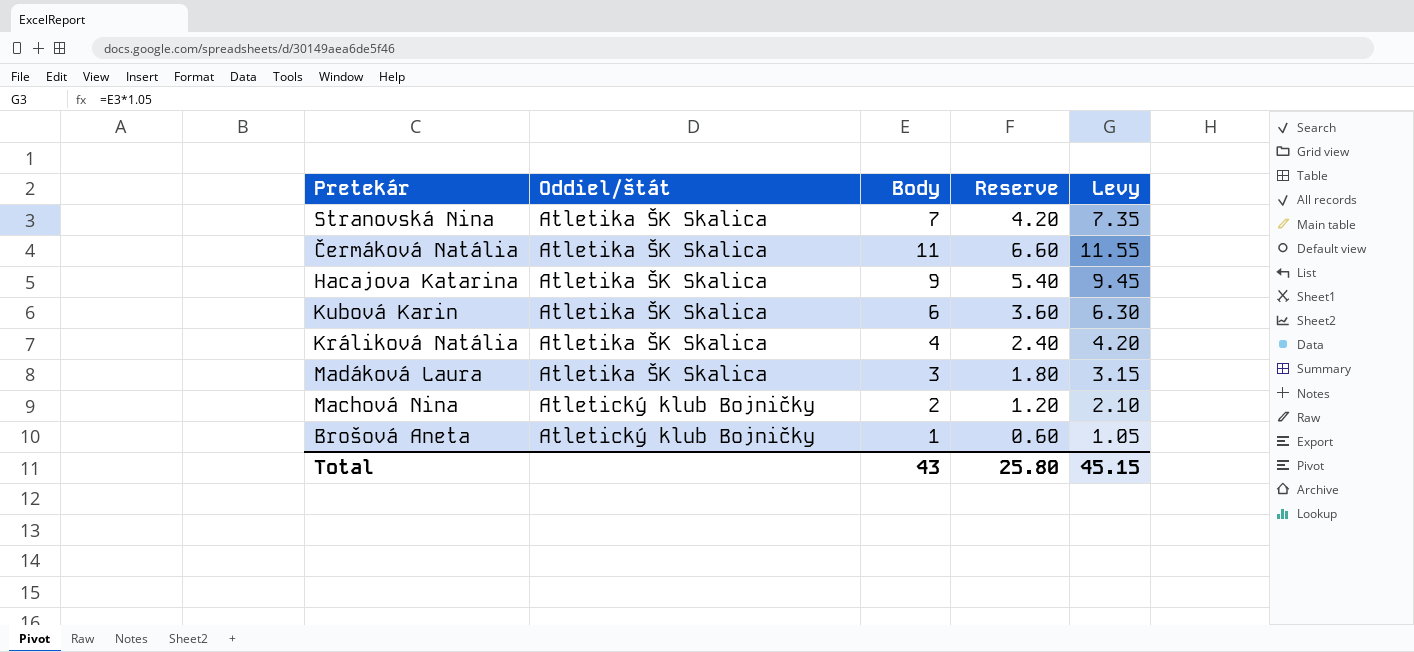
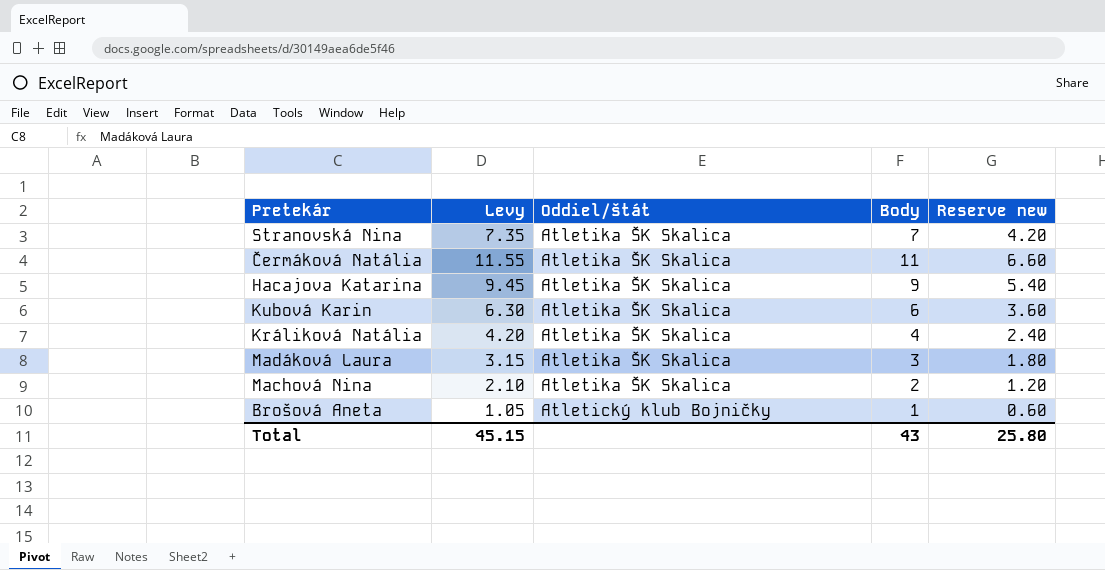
column Levy | position: 5 -> 2
column name: Reserve -> Reserve new
Machová Nina | Oddiel/štát: Atletický klub Bojničky -> Atletika ŠK Skalica

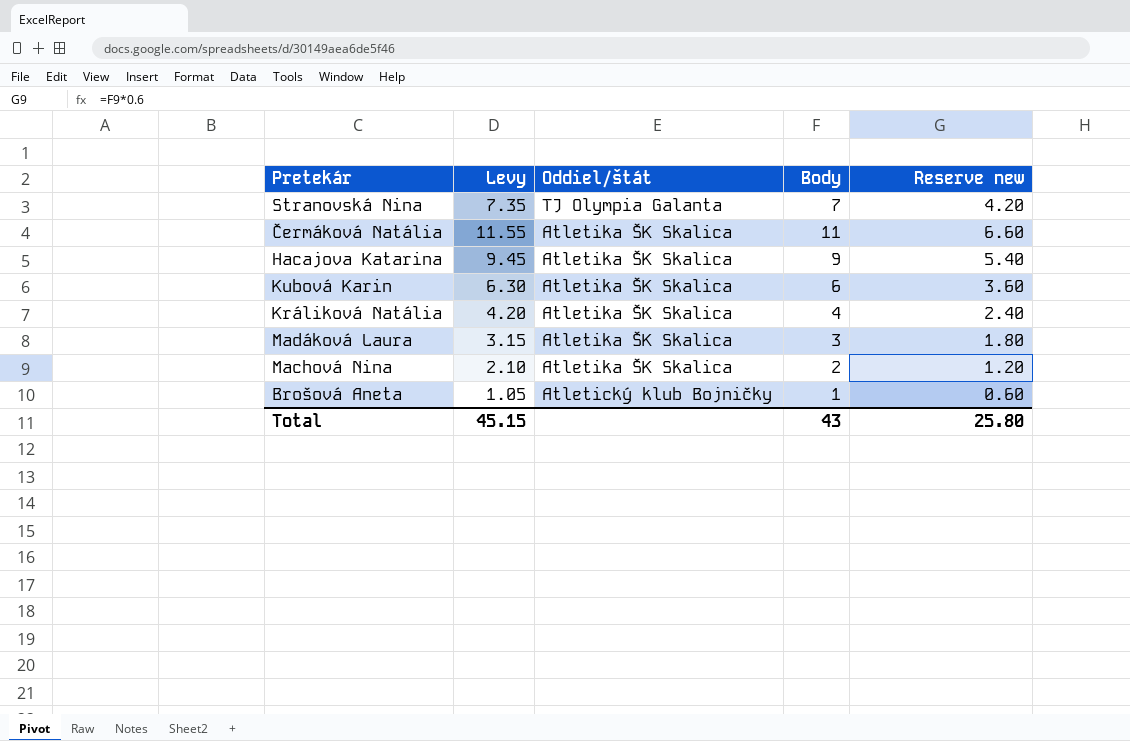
Stranovská Nina | Oddiel/štát: Atletika ŠK Skalica -> TJ Olympia Galanta

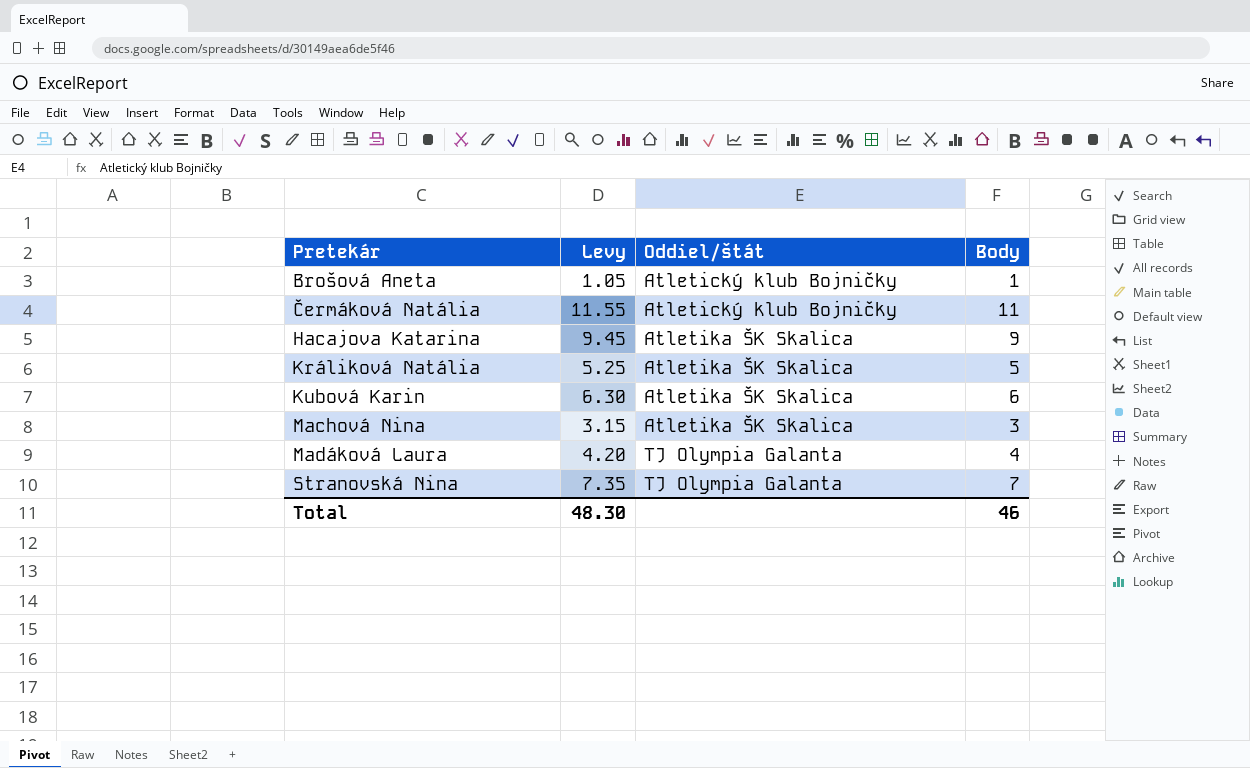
row order: Oddiel/štát descending -> Pretekár ascending
column Reserve new | formula: [Body] * 0.6 -> none
Čermáková Natália | Oddiel/štát: Atletika ŠK Skalica -> Atletický klub Bojničky
Králiková Natália | Levy: 4.20 -> 5.25
Králiková Natália | Body: 4 -> 5
Machová Nina | Levy: 2.10 -> 3.15
Machová Nina | Body: 2 -> 3
Madáková Laura | Levy: 3.15 -> 4.20
Madáková Laura | Oddiel/štát: Atletika ŠK Skalica -> TJ Olympia Galanta
Madáková Laura | Body: 3 -> 4
Total | Levy: 45.15 -> 48.30
Total | Body: 43 -> 46

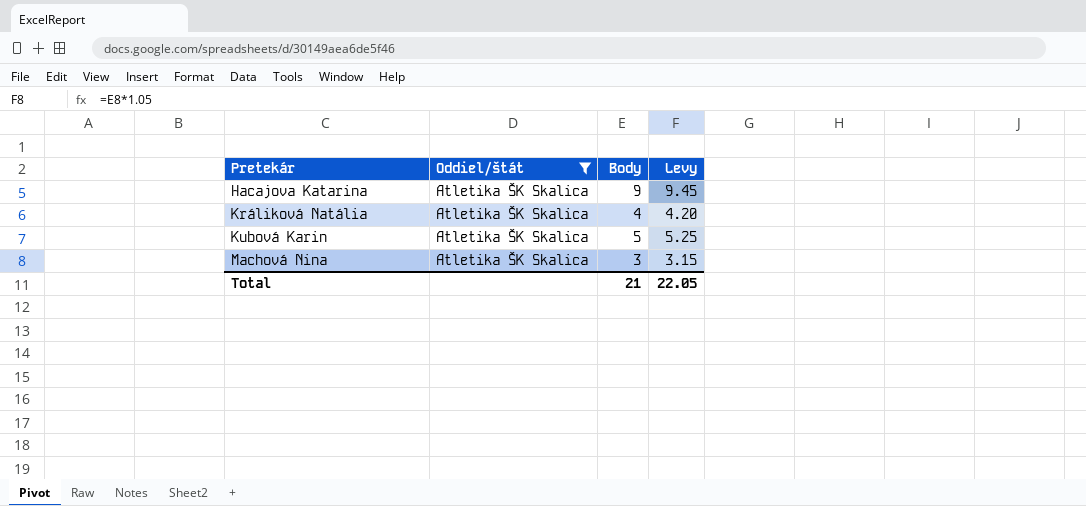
filter: none -> Oddiel/štát = Atletika ŠK Skalica
column Levy | position: 2 -> 4
Králiková Natália | Body: 5 -> 4
Králiková Natália | Levy: 5.25 -> 4.20
Kubová Karin | Body: 6 -> 5
Kubová Karin | Levy: 6.30 -> 5.25
Total | Body: 46 -> 21
Total | Levy: 48.30 -> 22.05

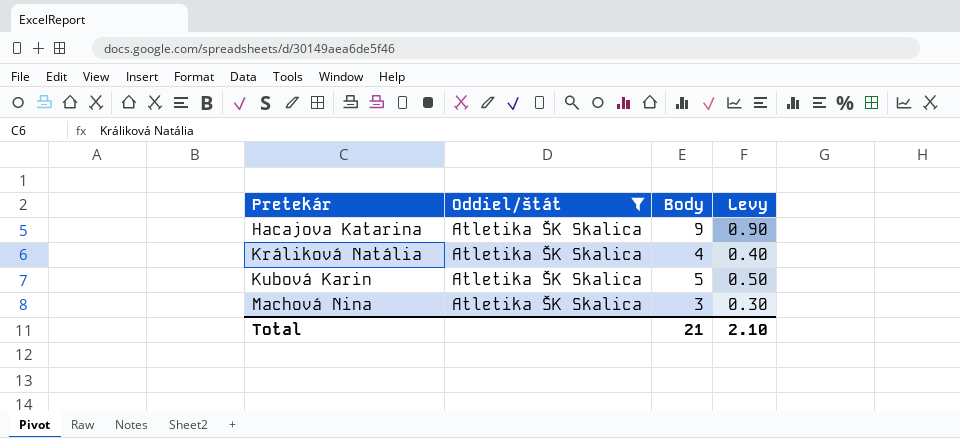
column Levy | formula: [Body] * 1.05 -> [Body] * 0.1
Total | Levy: 22.05 -> 2.10

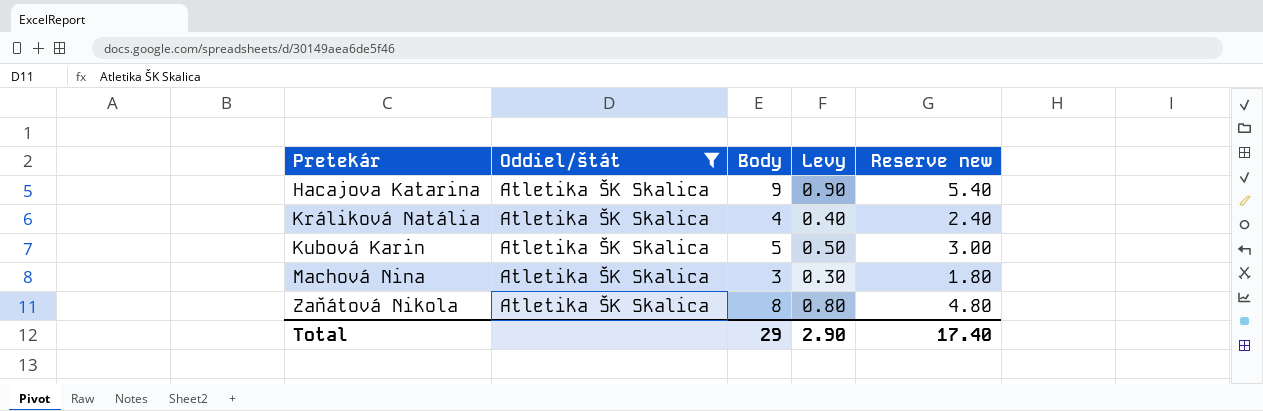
column Reserve new | formula: none -> [Body] * 0.6
row Zaňátová Nikola: none -> Atletika ŠK Skalica | 8 | 0.80 | 4.80
Total | Body: 21 -> 29
Total | Levy: 2.10 -> 2.90

